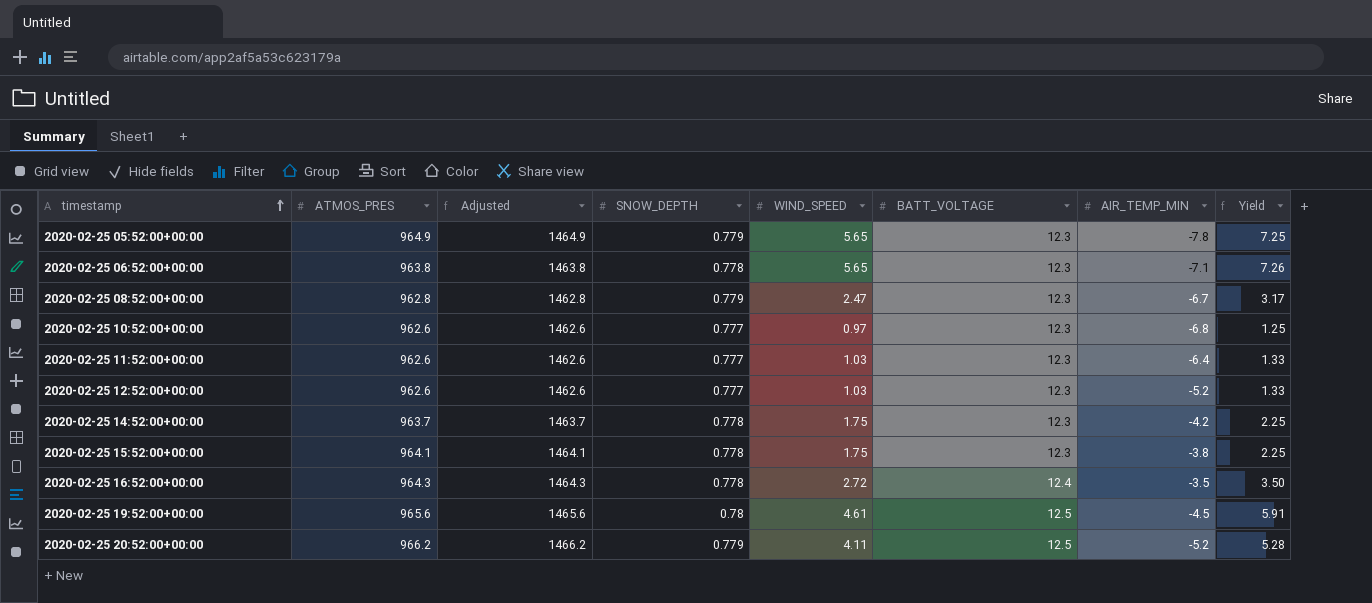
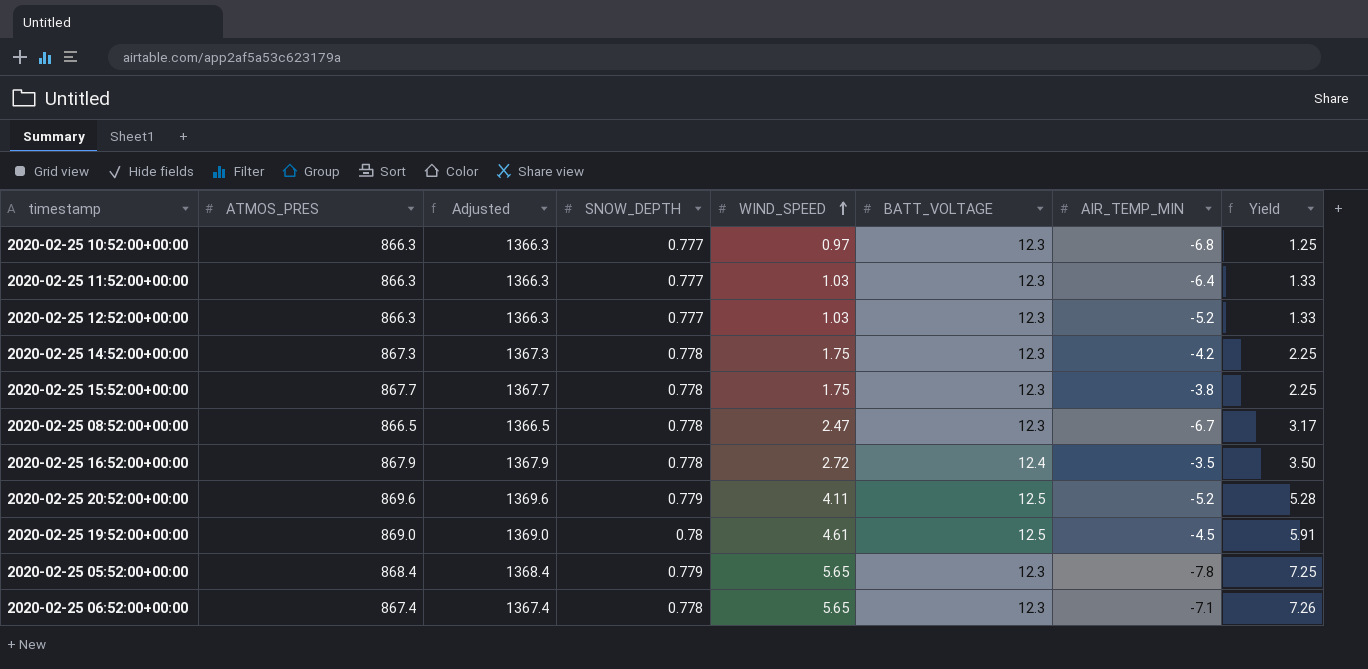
row order: timestamp ascending -> WIND_SPEED ascending
2020-02-25 10:52:00+00:00 | ATMOS_PRES: 962.6 -> 866.3
2020-02-25 10:52:00+00:00 | Adjusted: 1462.6 -> 1366.3
2020-02-25 11:52:00+00:00 | ATMOS_PRES: 962.6 -> 866.3
2020-02-25 11:52:00+00:00 | Adjusted: 1462.6 -> 1366.3
2020-02-25 12:52:00+00:00 | ATMOS_PRES: 962.6 -> 866.3
2020-02-25 12:52:00+00:00 | Adjusted: 1462.6 -> 1366.3
2020-02-25 14:52:00+00:00 | ATMOS_PRES: 963.7 -> 867.3
2020-02-25 14:52:00+00:00 | Adjusted: 1463.7 -> 1367.3
2020-02-25 15:52:00+00:00 | ATMOS_PRES: 964.1 -> 867.7
2020-02-25 15:52:00+00:00 | Adjusted: 1464.1 -> 1367.7
2020-02-25 08:52:00+00:00 | ATMOS_PRES: 962.8 -> 866.5
2020-02-25 08:52:00+00:00 | Adjusted: 1462.8 -> 1366.5
2020-02-25 08:52:00+00:00 | SNOW_DEPTH: 0.779 -> 0.778
2020-02-25 16:52:00+00:00 | ATMOS_PRES: 964.3 -> 867.9
2020-02-25 16:52:00+00:00 | Adjusted: 1464.3 -> 1367.9
2020-02-25 20:52:00+00:00 | ATMOS_PRES: 966.2 -> 869.6
2020-02-25 20:52:00+00:00 | Adjusted: 1466.2 -> 1369.6
2020-02-25 19:52:00+00:00 | ATMOS_PRES: 965.6 -> 869.0
2020-02-25 19:52:00+00:00 | Adjusted: 1465.6 -> 1369.0
2020-02-25 05:52:00+00:00 | ATMOS_PRES: 964.9 -> 868.4
2020-02-25 05:52:00+00:00 | Adjusted: 1464.9 -> 1368.4
2020-02-25 06:52:00+00:00 | ATMOS_PRES: 963.8 -> 867.4
2020-02-25 06:52:00+00:00 | Adjusted: 1463.8 -> 1367.4

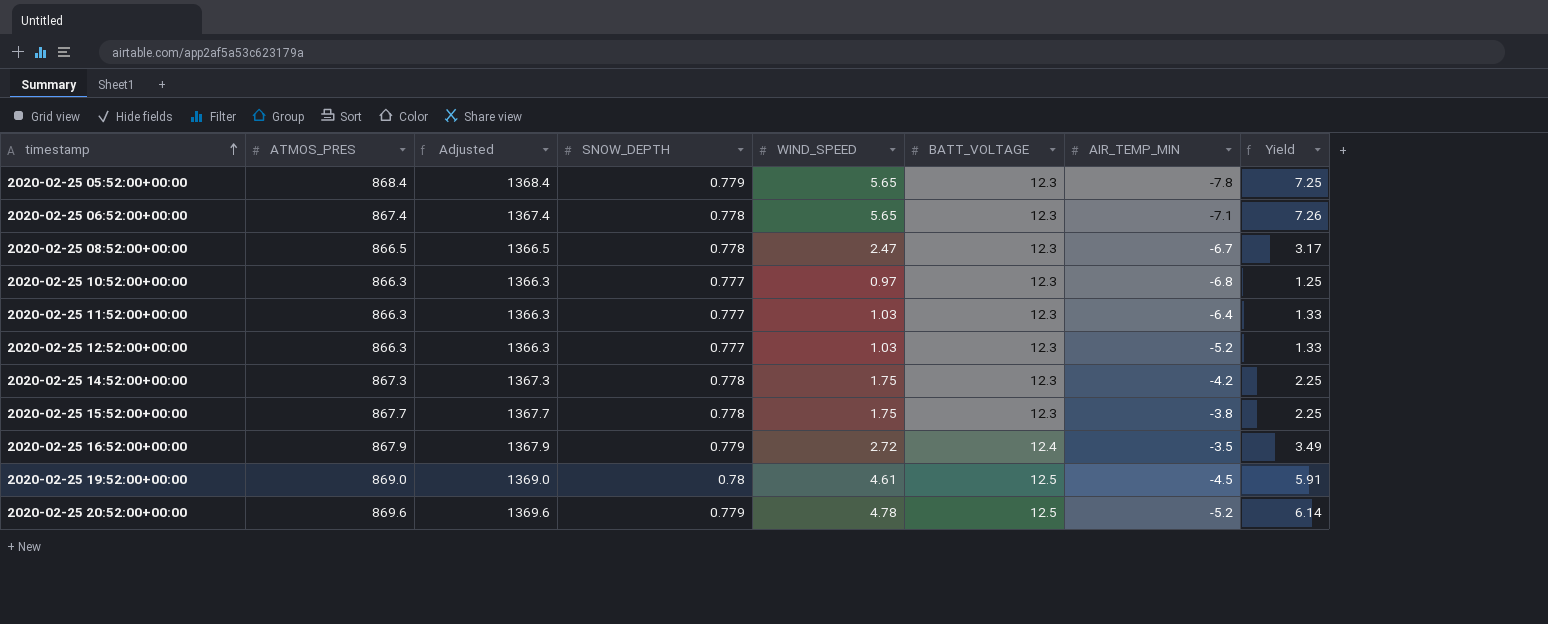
row order: WIND_SPEED ascending -> timestamp ascending
2020-02-25 16:52:00+00:00 | SNOW_DEPTH: 0.778 -> 0.779
2020-02-25 16:52:00+00:00 | Yield: 3.50 -> 3.49
2020-02-25 20:52:00+00:00 | WIND_SPEED: 4.11 -> 4.78
2020-02-25 20:52:00+00:00 | Yield: 5.28 -> 6.14

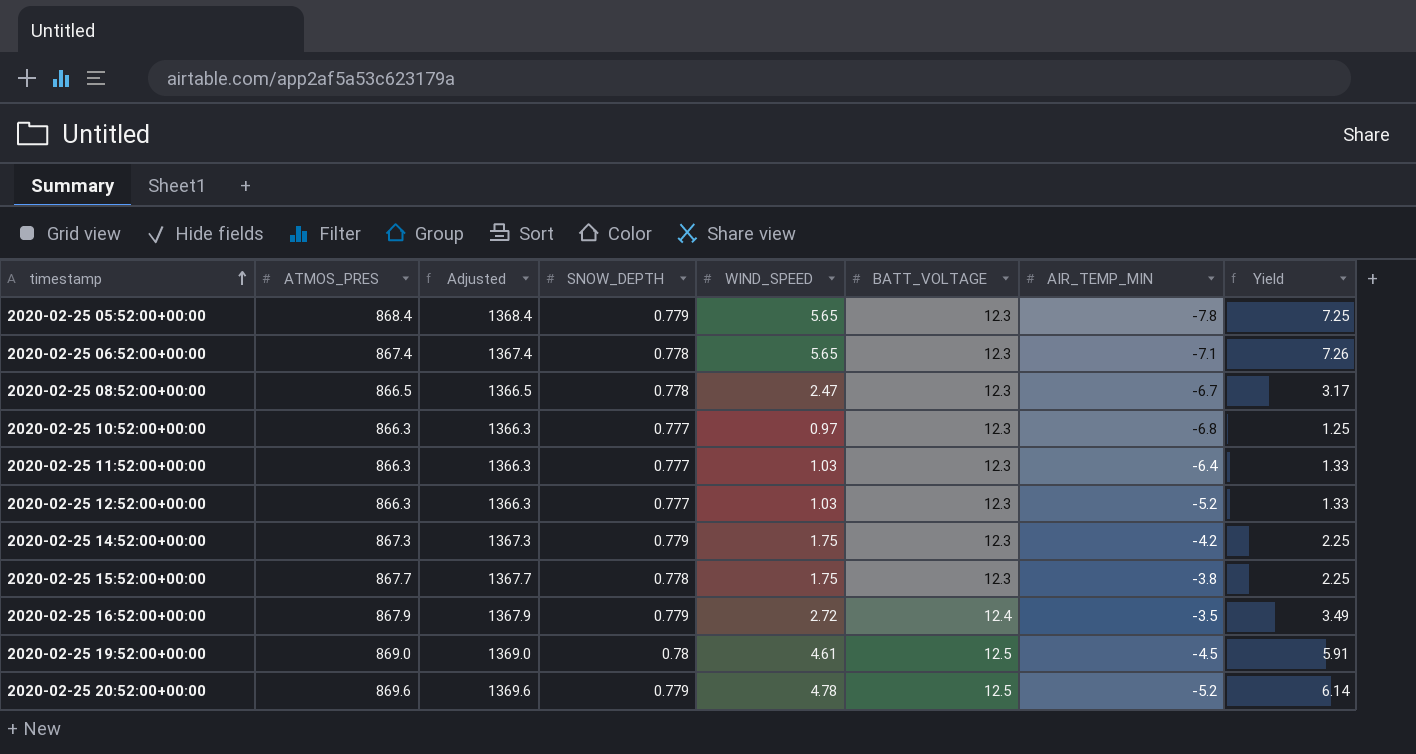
2020-02-25 14:52:00+00:00 | SNOW_DEPTH: 0.778 -> 0.779

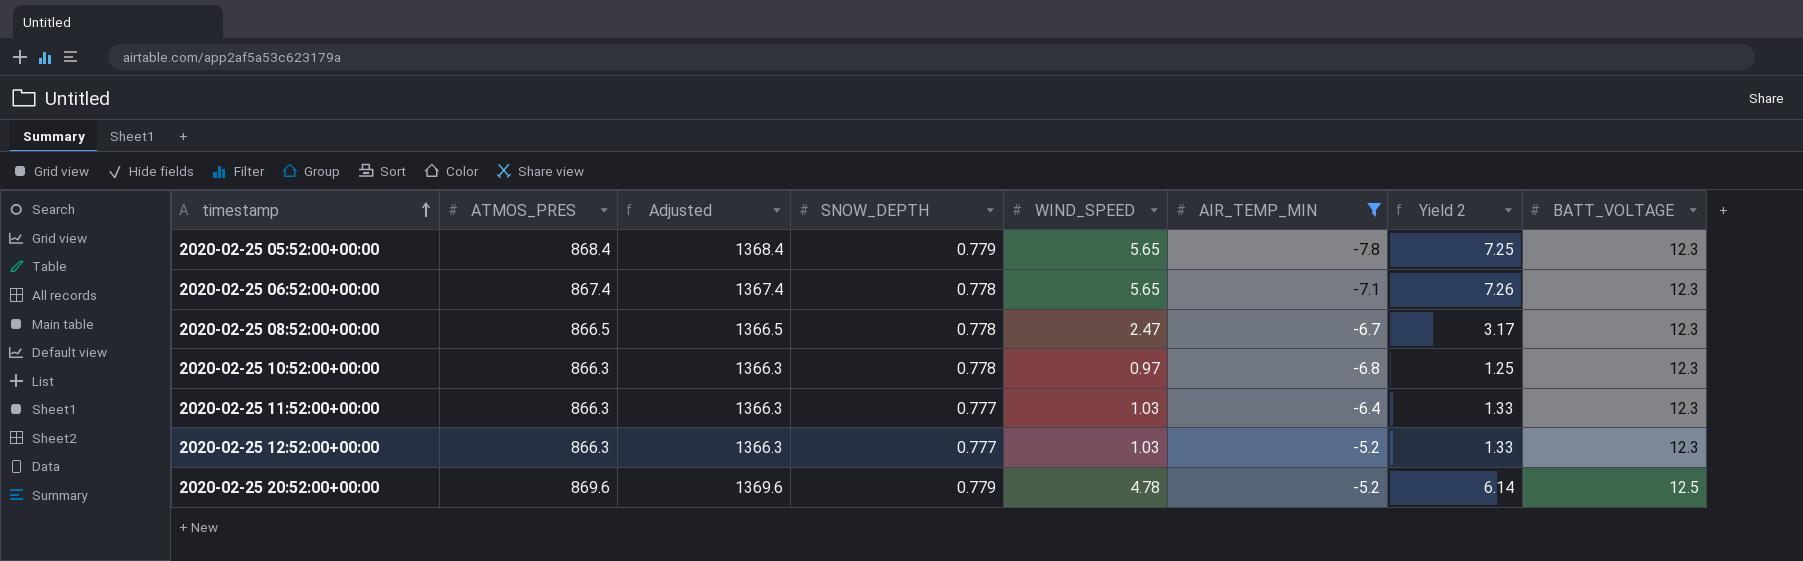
filter: none -> AIR_TEMP_MIN <= -5.2
column name: Yield -> Yield 2
column BATT_VOLTAGE | position: 6 -> 8
2020-02-25 10:52:00+00:00 | SNOW_DEPTH: 0.777 -> 0.778

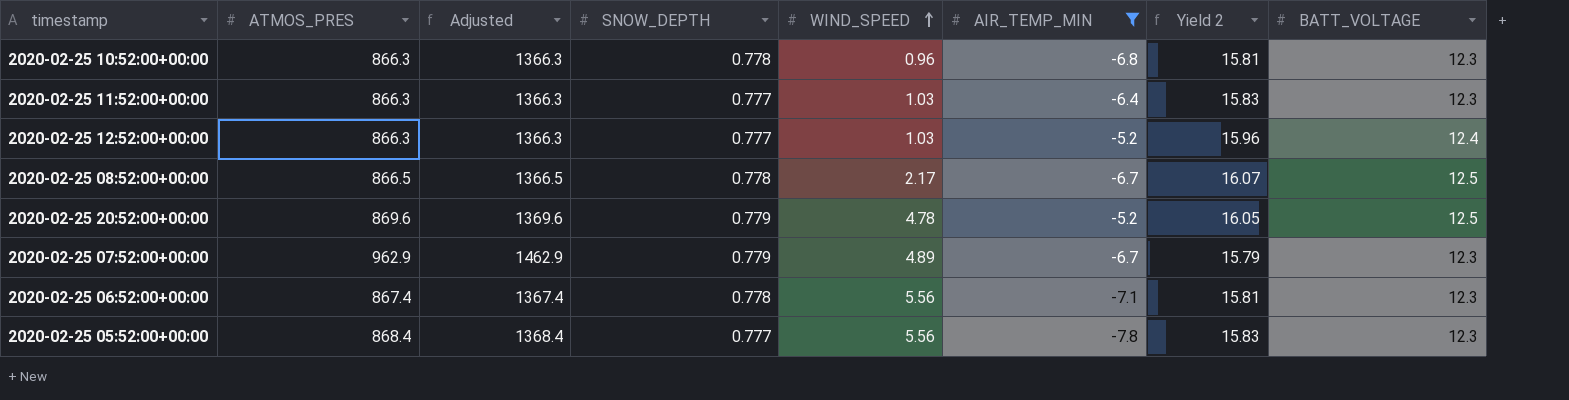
row order: timestamp ascending -> WIND_SPEED ascending
column Yield 2 | formula: [WIND_SPEED] / [SNOW_DEPTH] -> [BATT_VOLTAGE] / [SNOW_DEPTH]
2020-02-25 10:52:00+00:00 | WIND_SPEED: 0.97 -> 0.96
2020-02-25 12:52:00+00:00 | BATT_VOLTAGE: 12.3 -> 12.4
2020-02-25 08:52:00+00:00 | WIND_SPEED: 2.47 -> 2.17
2020-02-25 08:52:00+00:00 | BATT_VOLTAGE: 12.3 -> 12.5
row 2020-02-25 07:52:00+00:00: none -> 962.9 | 1462.9 | 0.779 | 4.89 | -6.7 | 15.79 | 12.3
2020-02-25 06:52:00+00:00 | WIND_SPEED: 5.65 -> 5.56
2020-02-25 05:52:00+00:00 | SNOW_DEPTH: 0.779 -> 0.777
2020-02-25 05:52:00+00:00 | WIND_SPEED: 5.65 -> 5.56

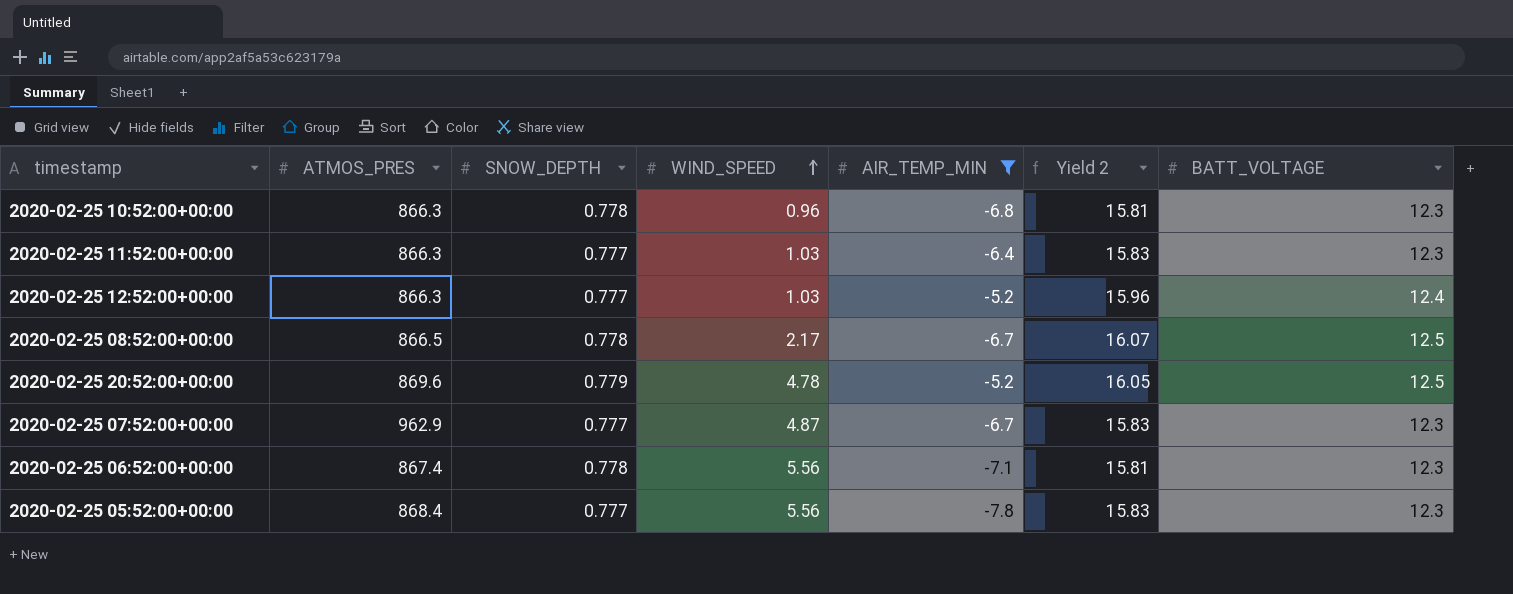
column Adjusted | formula: [ATMOS_PRES] + 500 -> none
2020-02-25 07:52:00+00:00 | SNOW_DEPTH: 0.779 -> 0.777
2020-02-25 07:52:00+00:00 | WIND_SPEED: 4.89 -> 4.87
2020-02-25 07:52:00+00:00 | Yield 2: 15.79 -> 15.83

